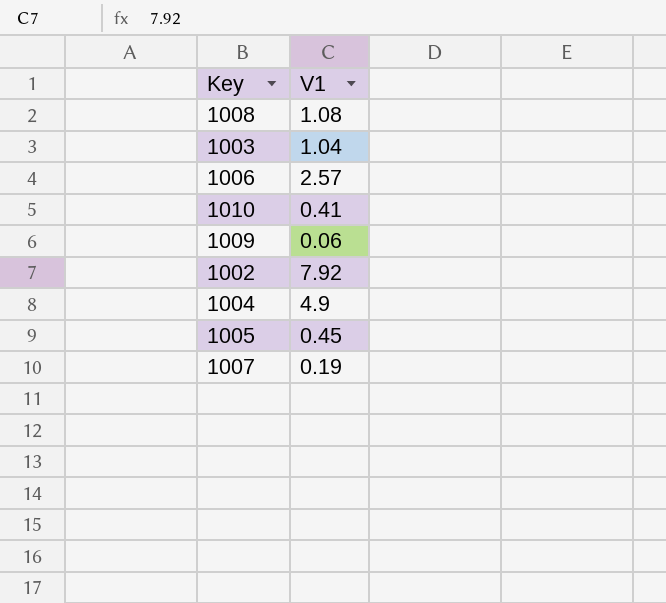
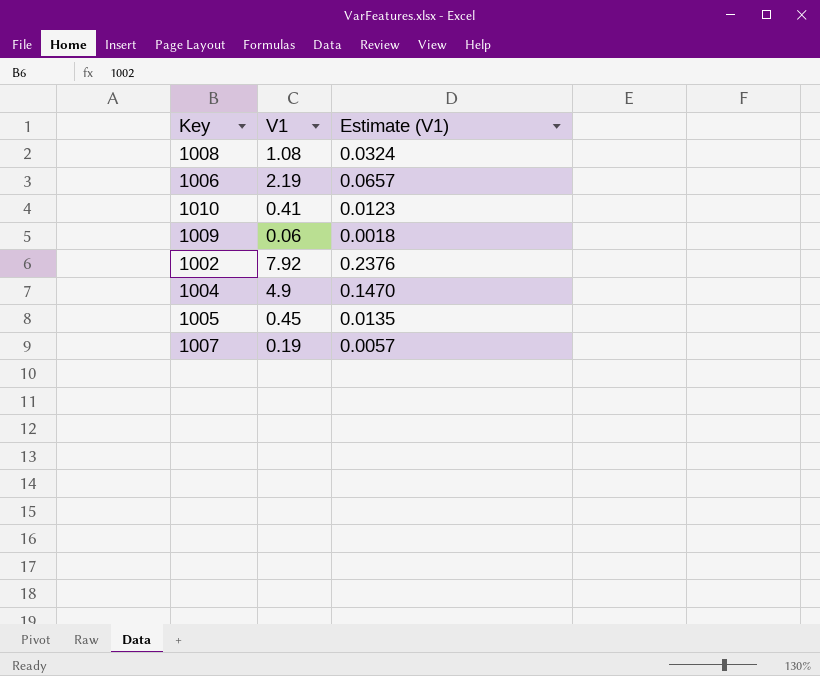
column Estimate (V1) | formula: none -> [V1] * 0.03
row 1003: 1.04 -> none
1006 | V1: 2.57 -> 2.19

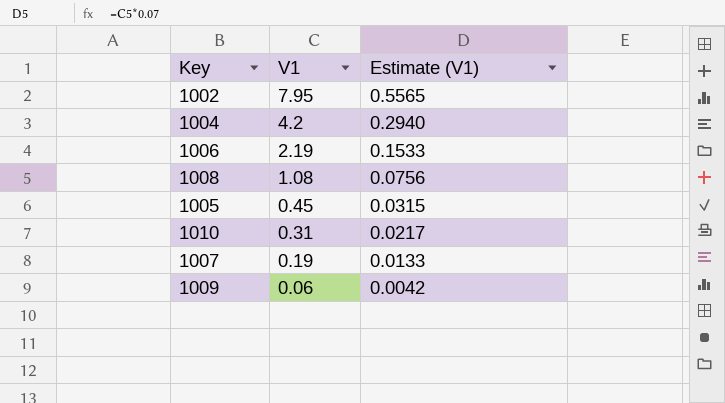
row order: none -> V1 descending
column Estimate (V1) | formula: [V1] * 0.03 -> [V1] * 0.07
1002 | V1: 7.92 -> 7.95
1004 | V1: 4.9 -> 4.2
1010 | V1: 0.41 -> 0.31

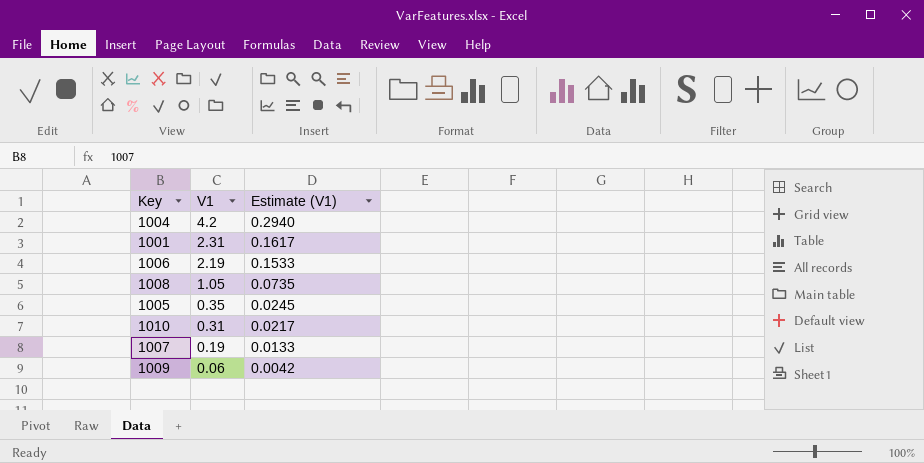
row 1002: 7.95 | 0.5565 -> none
row 1001: none -> 2.31 | 0.1617
1008 | V1: 1.08 -> 1.05
1008 | Estimate (V1): 0.0756 -> 0.0735
1005 | V1: 0.45 -> 0.35
1005 | Estimate (V1): 0.0315 -> 0.0245

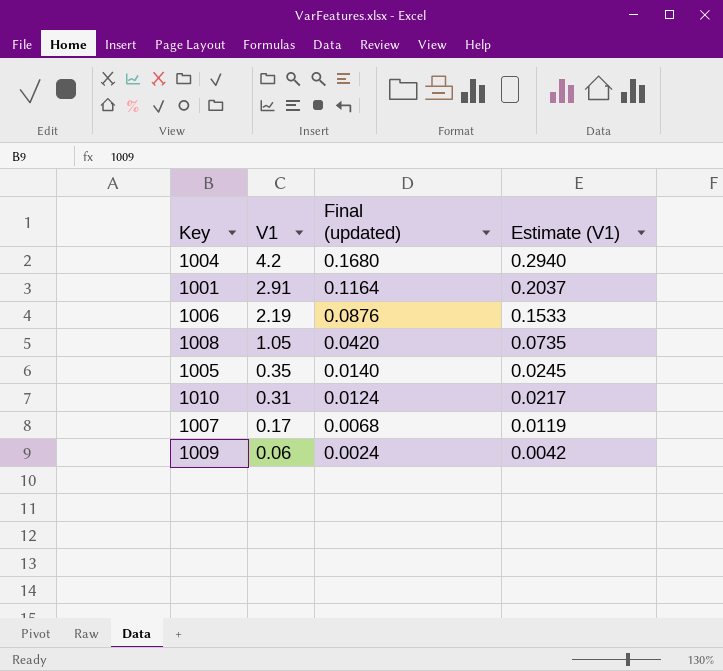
column Final (updated) | formula: none -> [V1] * 0.04
1001 | V1: 2.31 -> 2.91
1001 | Estimate (V1): 0.1617 -> 0.2037
1007 | V1: 0.19 -> 0.17
1007 | Estimate (V1): 0.0133 -> 0.0119

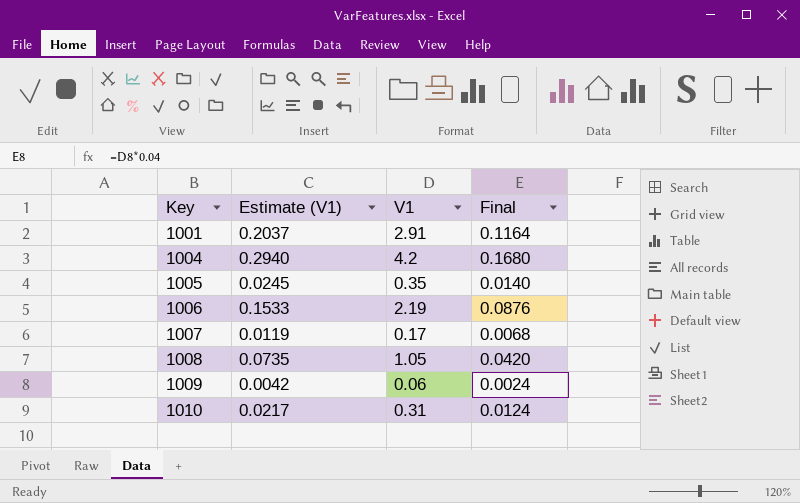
row order: V1 descending -> Key ascending
column Estimate (V1) | position: 4 -> 2
column name: Final (updated) -> Final

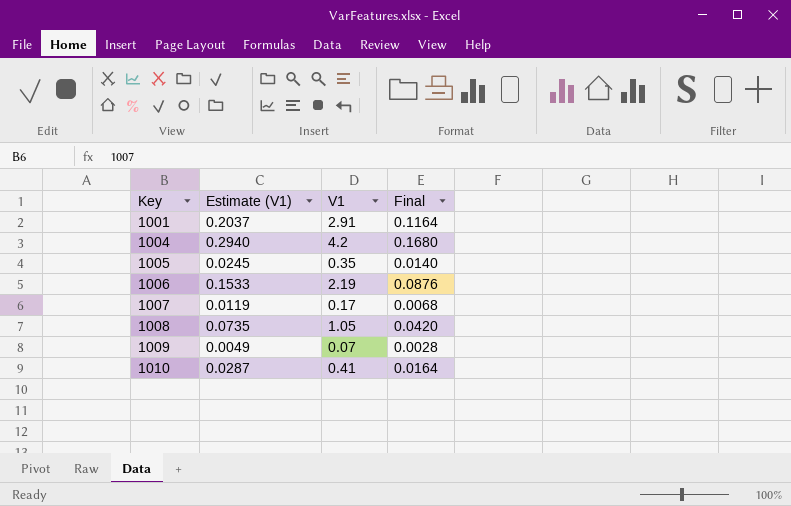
1009 | Estimate (V1): 0.0042 -> 0.0049
1009 | V1: 0.06 -> 0.07
1009 | Final: 0.0024 -> 0.0028
1010 | Estimate (V1): 0.0217 -> 0.0287
1010 | V1: 0.31 -> 0.41
1010 | Final: 0.0124 -> 0.0164

